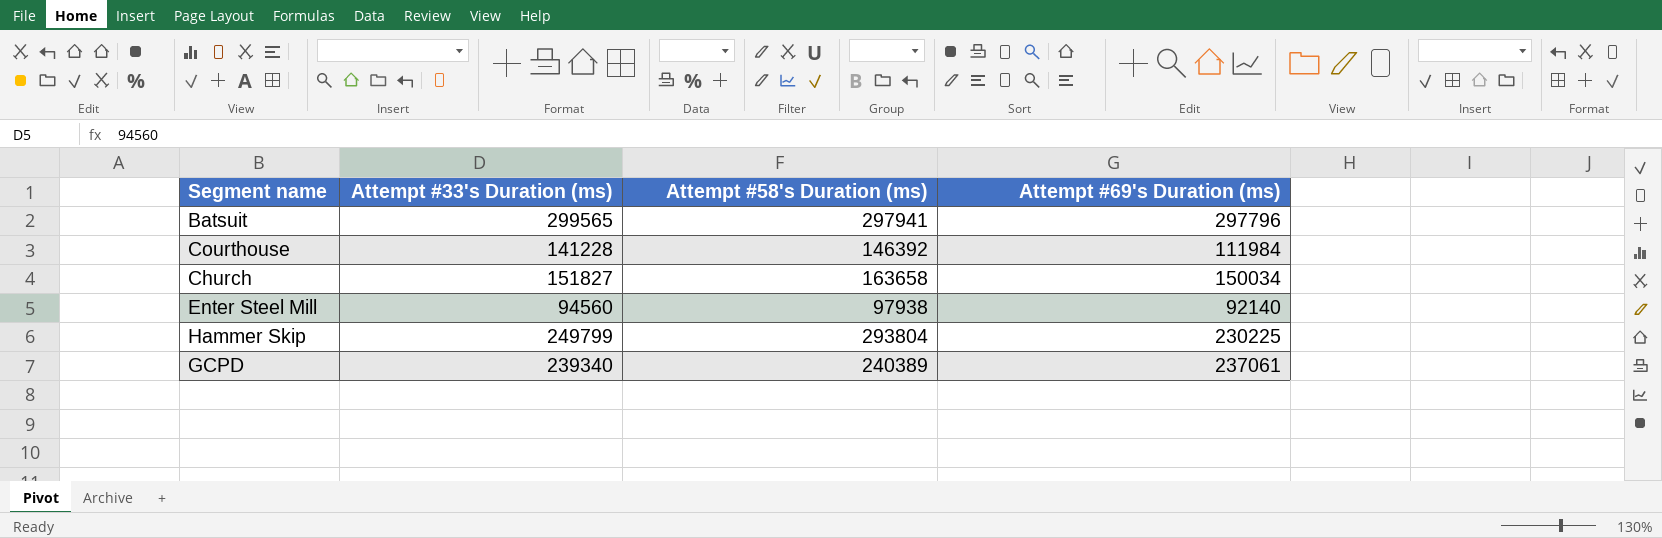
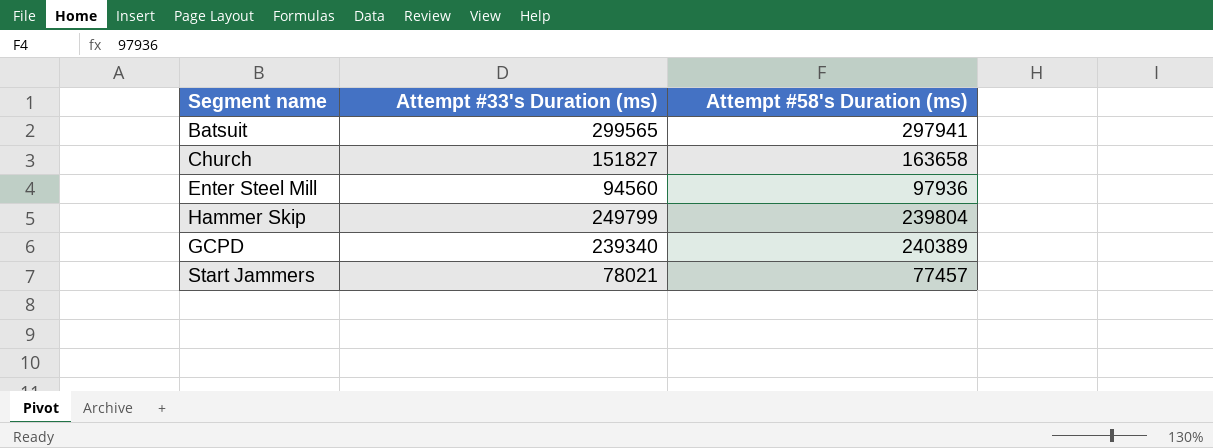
column Attempt #69's Duration (ms) | position: 4 -> none
row Courthouse: 141228 | 146392 | 111984 -> none
Enter Steel Mill | Attempt #58's Duration (ms): 97938 -> 97936
Hammer Skip | Attempt #58's Duration (ms): 293804 -> 239804
row Start Jammers: none -> 78021 | 77457

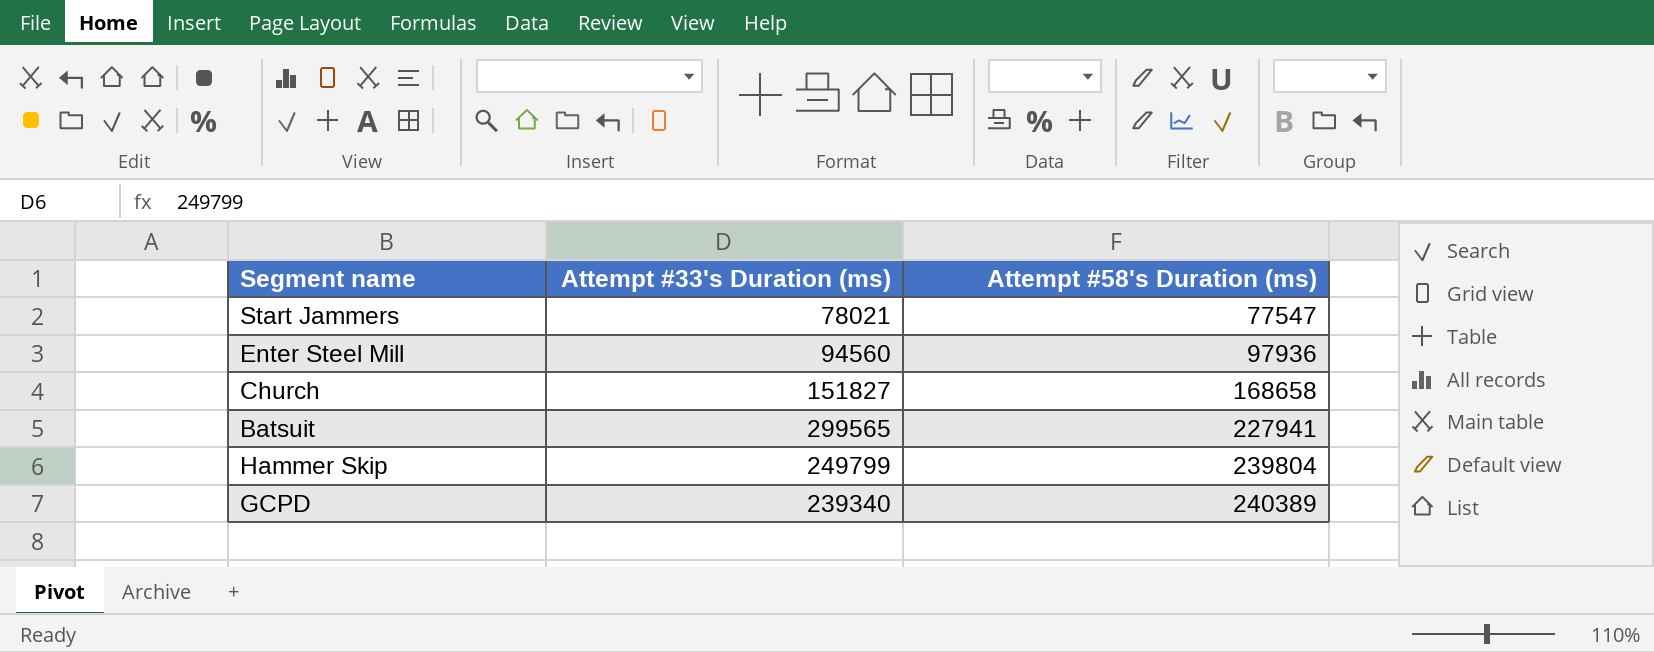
row order: none -> Attempt #58's Duration (ms) ascending
Start Jammers | Attempt #58's Duration (ms): 77457 -> 77547
Church | Attempt #58's Duration (ms): 163658 -> 168658
Batsuit | Attempt #58's Duration (ms): 297941 -> 227941

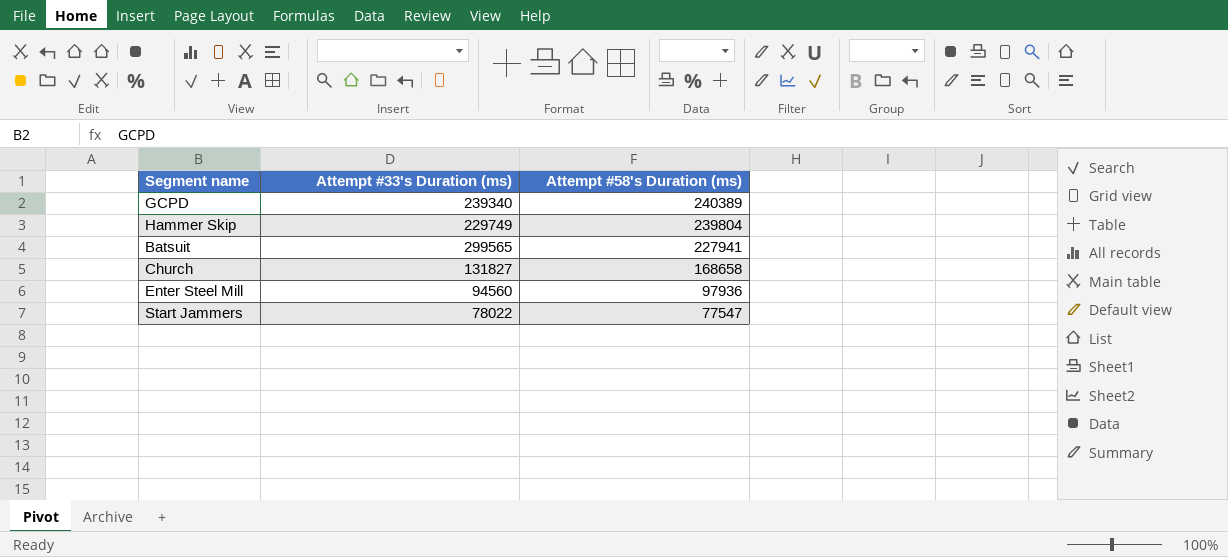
row order: Attempt #58's Duration (ms) ascending -> Attempt #58's Duration (ms) descending
Hammer Skip | Attempt #33's Duration (ms): 249799 -> 229749
Church | Attempt #33's Duration (ms): 151827 -> 131827
Start Jammers | Attempt #33's Duration (ms): 78021 -> 78022

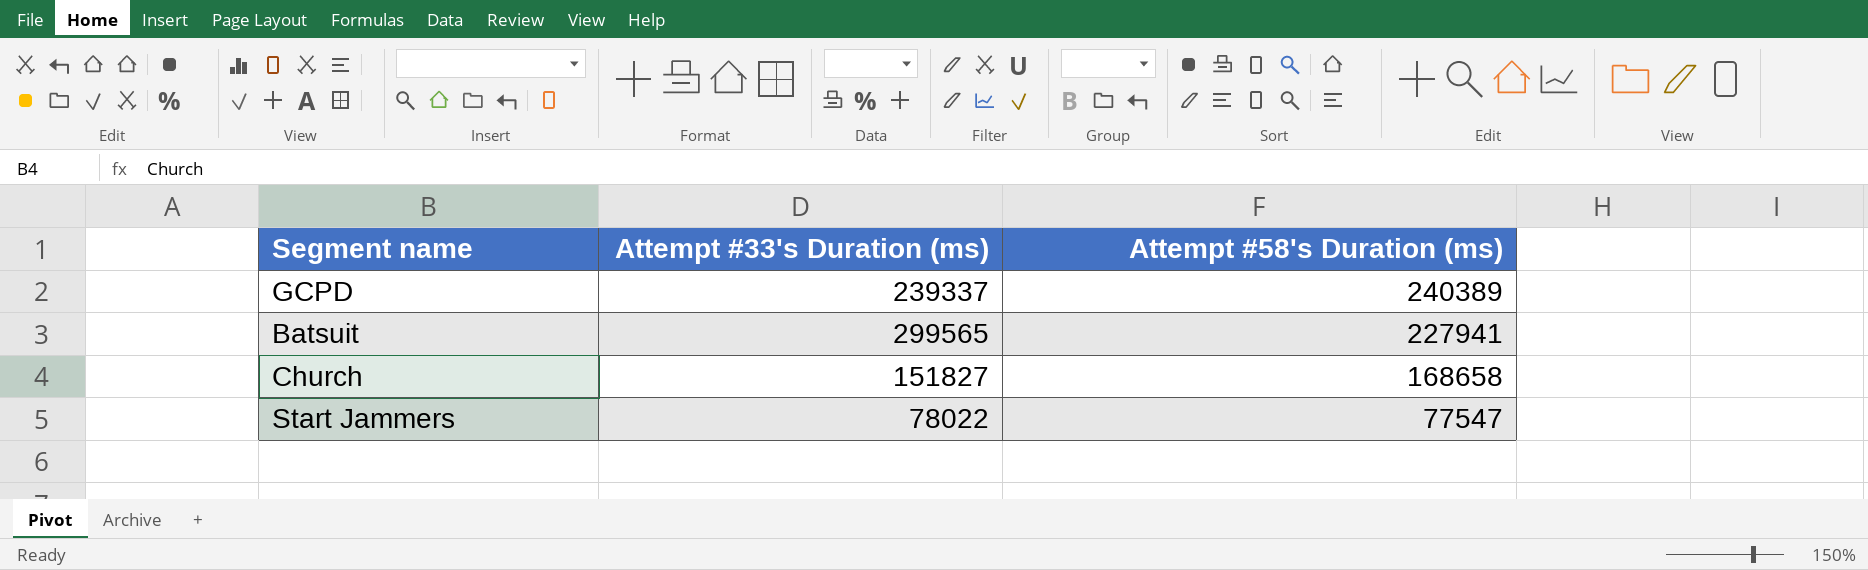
row Hammer Skip: 229749 | 239804 -> none
row Enter Steel Mill: 94560 | 97936 -> none
GCPD | Attempt #33's Duration (ms): 239340 -> 239337
Church | Attempt #33's Duration (ms): 131827 -> 151827

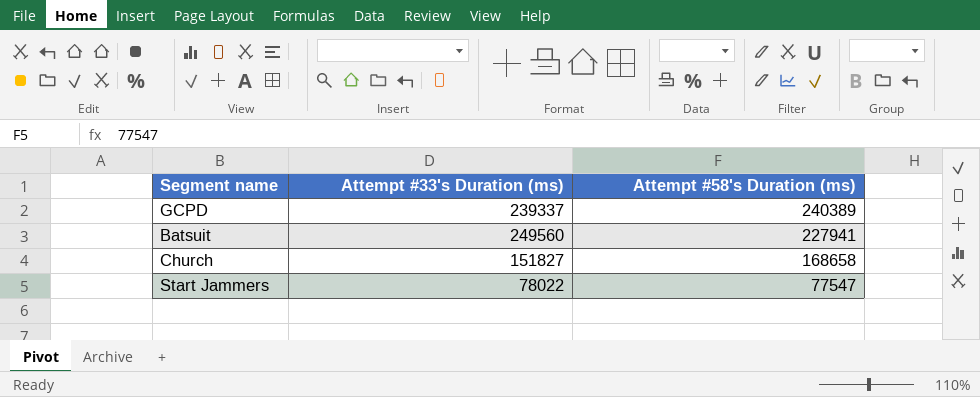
Batsuit | Attempt #33's Duration (ms): 299565 -> 249560

